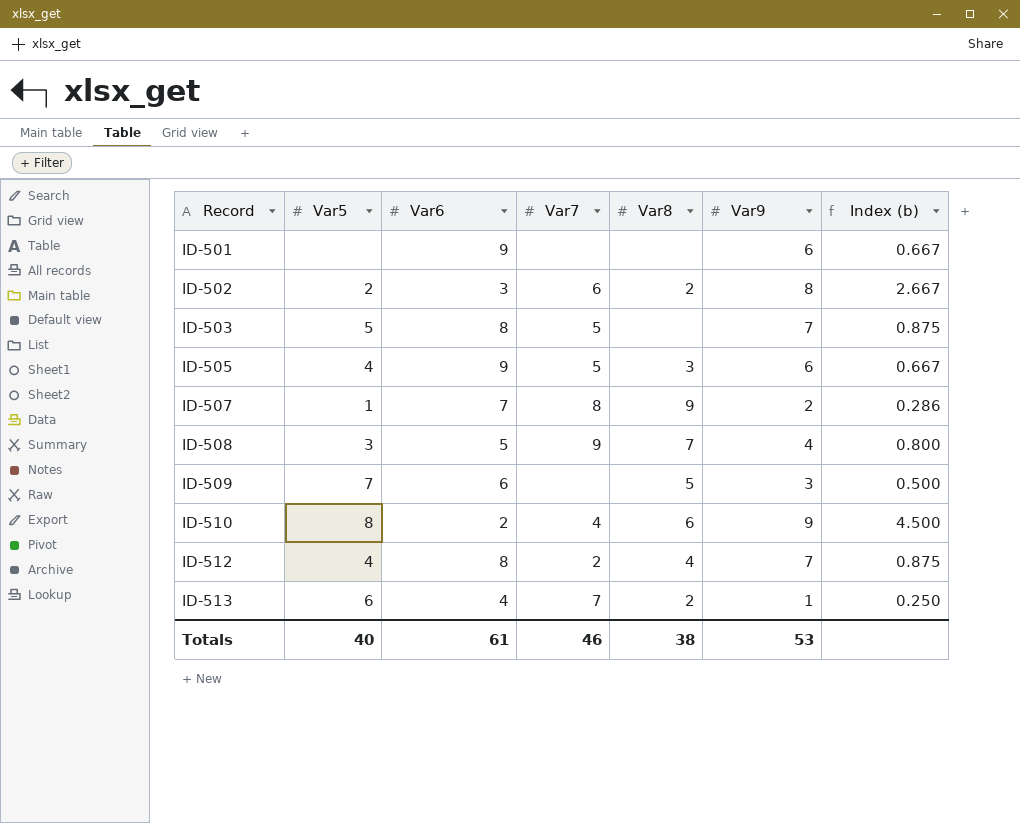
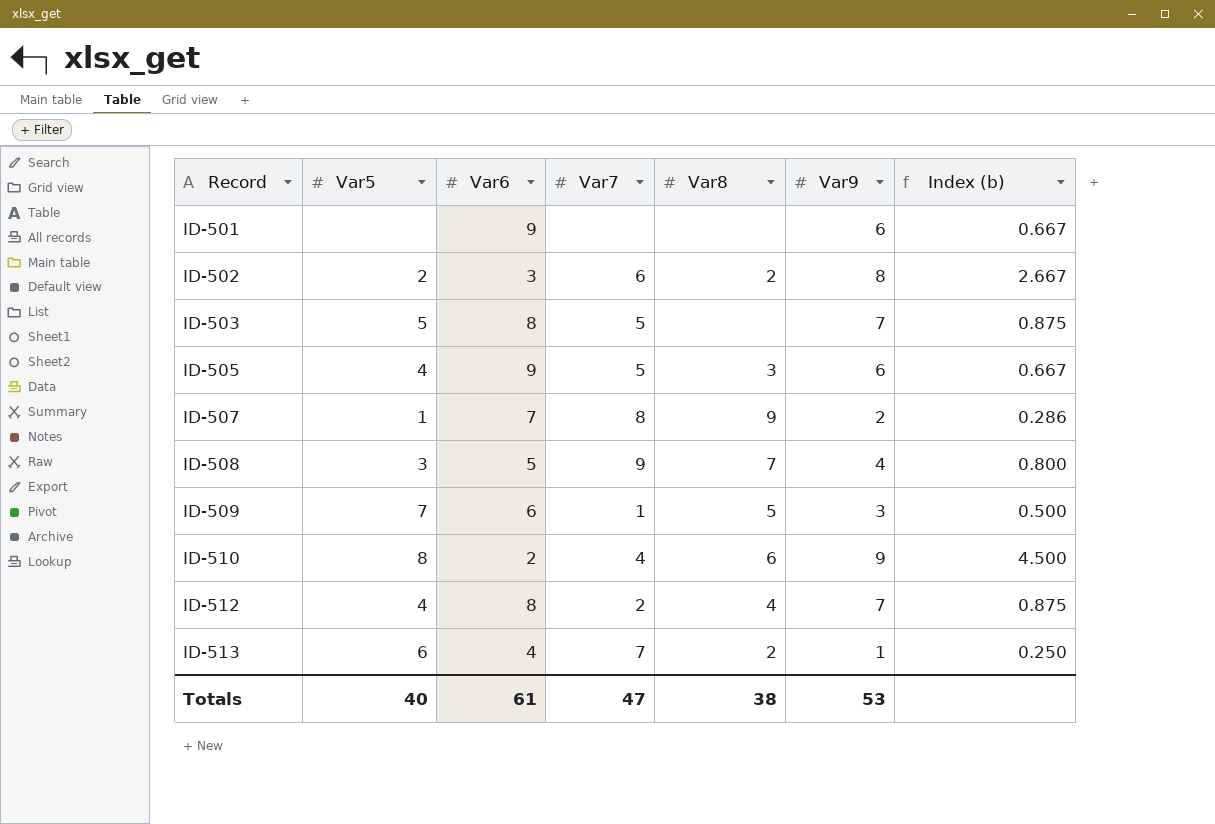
ID-509 | Var7: none -> 1
Totals | Var7: 46 -> 47

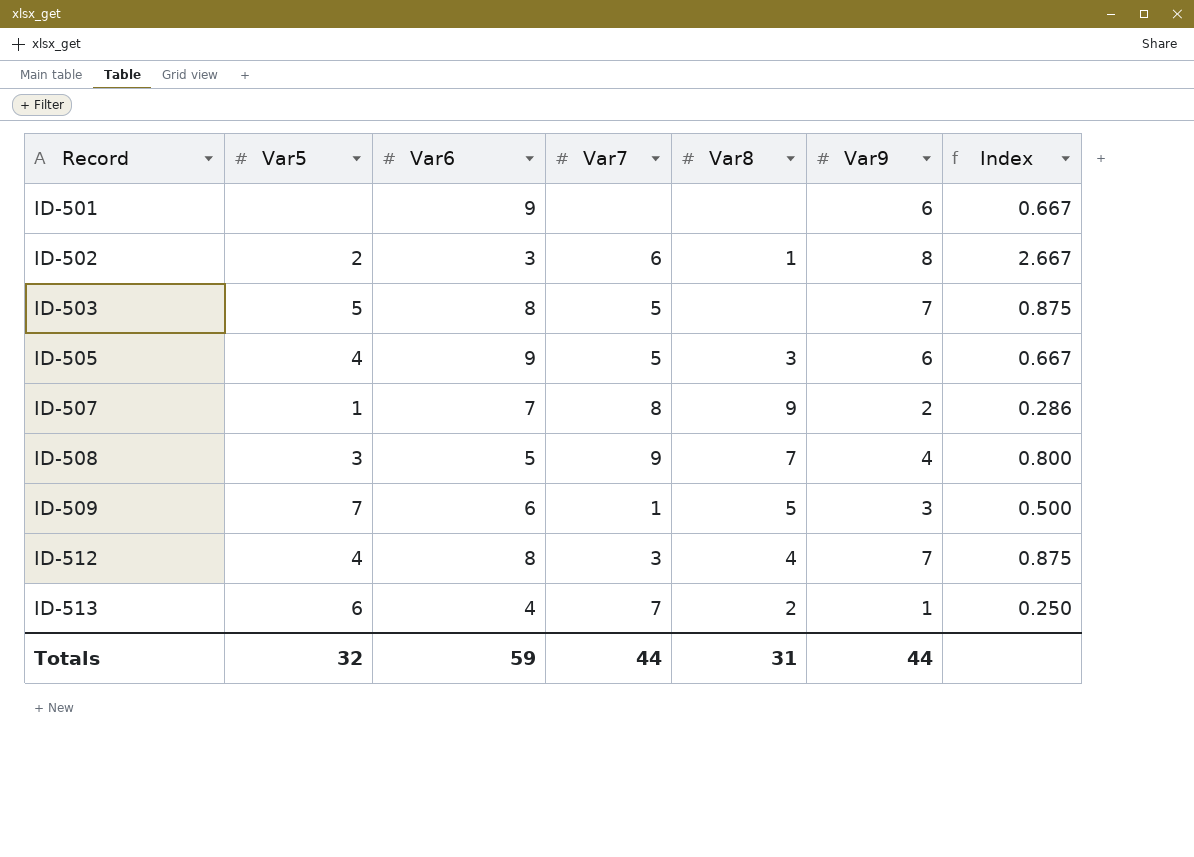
column name: Index (b) -> Index
row ID-510: 8 | 2 | 4 | 6 | 9 | 4.500 -> none
ID-502 | Var8: 2 -> 1
ID-512 | Var7: 2 -> 3
Totals | Var5: 40 -> 32
Totals | Var6: 61 -> 59
Totals | Var7: 47 -> 44
Totals | Var8: 38 -> 31
Totals | Var9: 53 -> 44

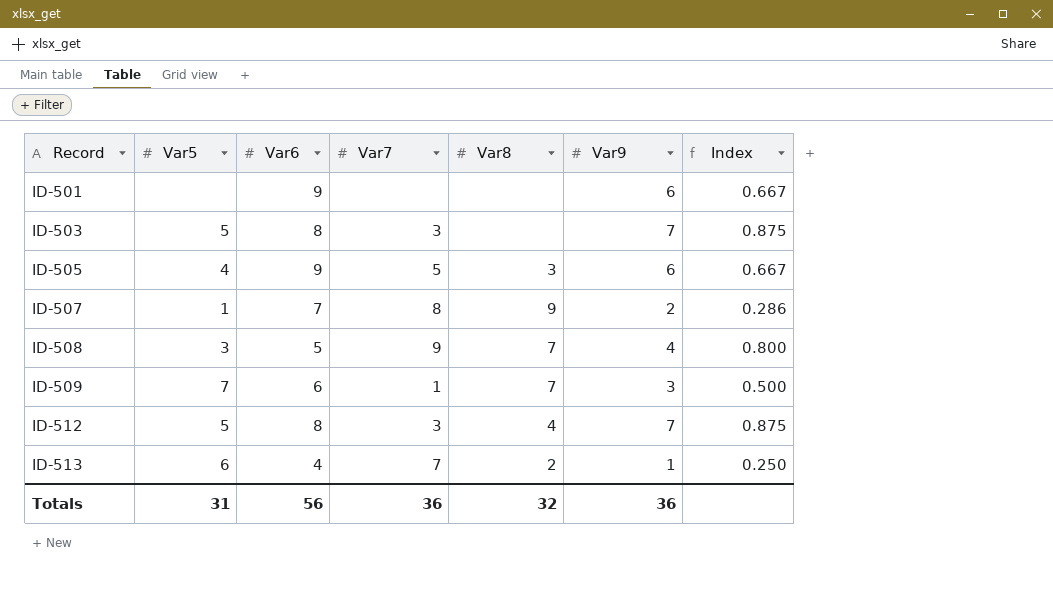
row ID-502: 2 | 3 | 6 | 1 | 8 | 2.667 -> none
ID-503 | Var7: 5 -> 3
ID-509 | Var8: 5 -> 7
ID-512 | Var5: 4 -> 5
Totals | Var5: 32 -> 31
Totals | Var6: 59 -> 56
Totals | Var7: 44 -> 36
Totals | Var8: 31 -> 32
Totals | Var9: 44 -> 36

